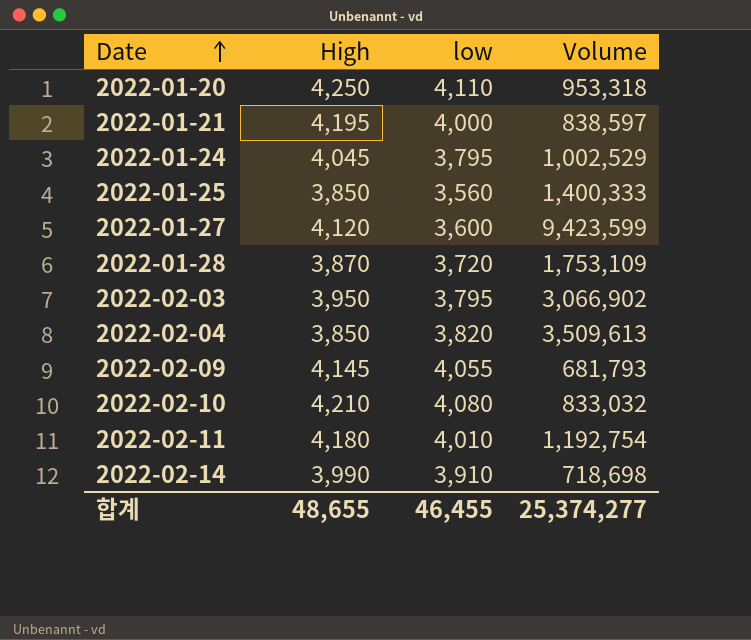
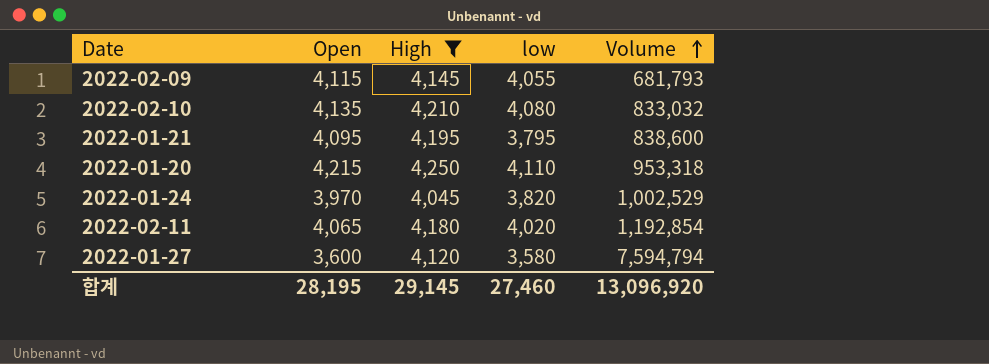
filter: none -> High >= 4,045
row order: Date ascending -> Volume ascending
column Open | position: none -> 2
2022-01-21 | low: 4,000 -> 3,795
2022-01-21 | Volume: 838,597 -> 838,600
2022-01-24 | low: 3,795 -> 3,820
2022-02-11 | low: 4,010 -> 4,020
2022-02-11 | Volume: 1,192,754 -> 1,192,854
2022-01-27 | low: 3,600 -> 3,580
2022-01-27 | Volume: 9,423,599 -> 7,594,794
합계 | High: 48,655 -> 29,145
합계 | low: 46,455 -> 27,460
합계 | Volume: 25,374,277 -> 13,096,920

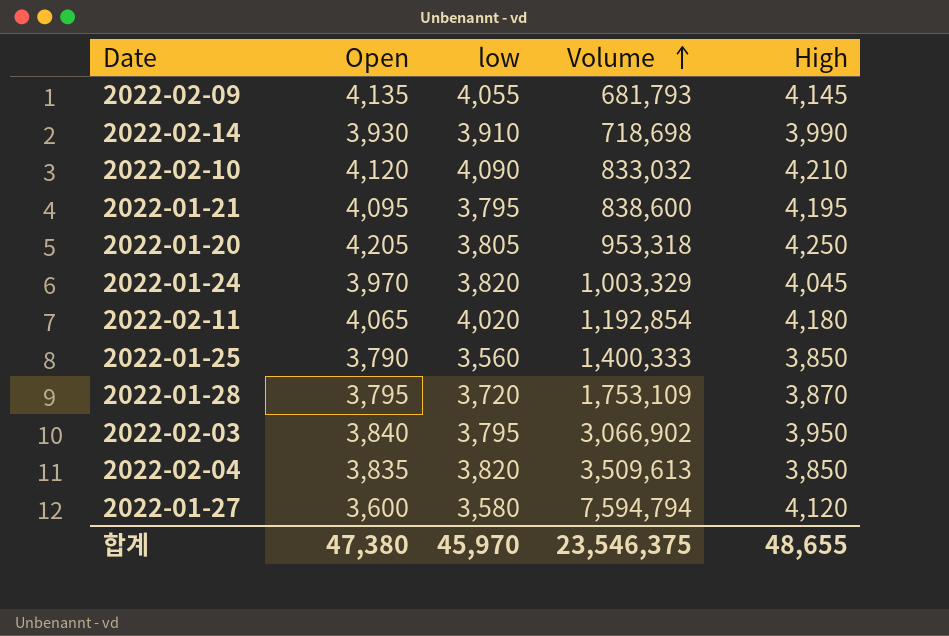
filter: High >= 4,045 -> none
column High | position: 3 -> 5
2022-02-09 | Open: 4,115 -> 4,135
2022-02-10 | Open: 4,135 -> 4,120
2022-02-10 | low: 4,080 -> 4,090
2022-01-20 | Open: 4,215 -> 4,205
2022-01-20 | low: 4,110 -> 3,805
2022-01-24 | Volume: 1,002,529 -> 1,003,329
합계 | Open: 28,195 -> 47,380
합계 | low: 27,460 -> 45,970
합계 | Volume: 13,096,920 -> 23,546,375
합계 | High: 29,145 -> 48,655

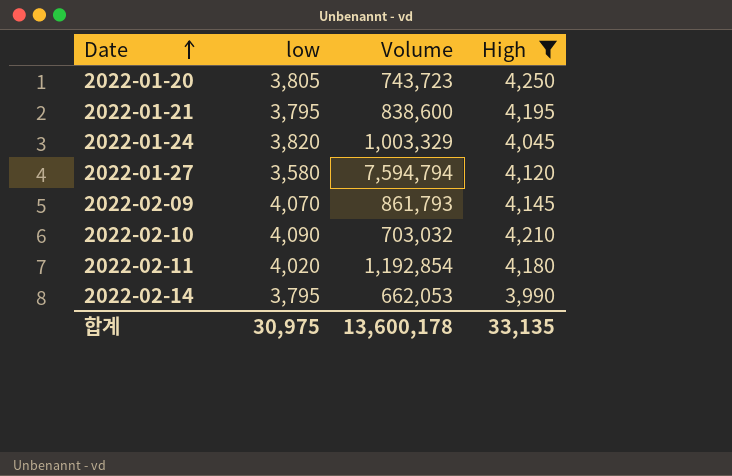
filter: none -> High >= 3,990
row order: Volume ascending -> Date ascending
column Open | position: 2 -> none
2022-01-20 | Volume: 953,318 -> 743,723
2022-02-09 | low: 4,055 -> 4,070
2022-02-09 | Volume: 681,793 -> 861,793
2022-02-10 | Volume: 833,032 -> 703,032
2022-02-14 | low: 3,910 -> 3,795
2022-02-14 | Volume: 718,698 -> 662,053
합계 | low: 45,970 -> 30,975
합계 | Volume: 23,546,375 -> 13,600,178
합계 | High: 48,655 -> 33,135

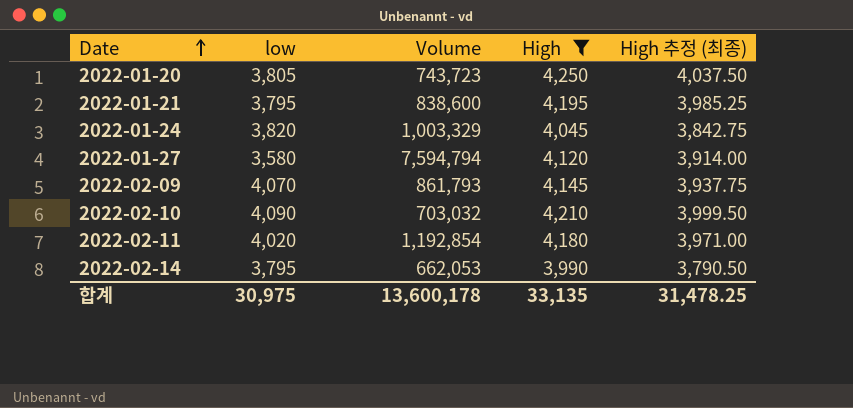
column High 추정 (최종) | formula: none -> [High] * 0.95

